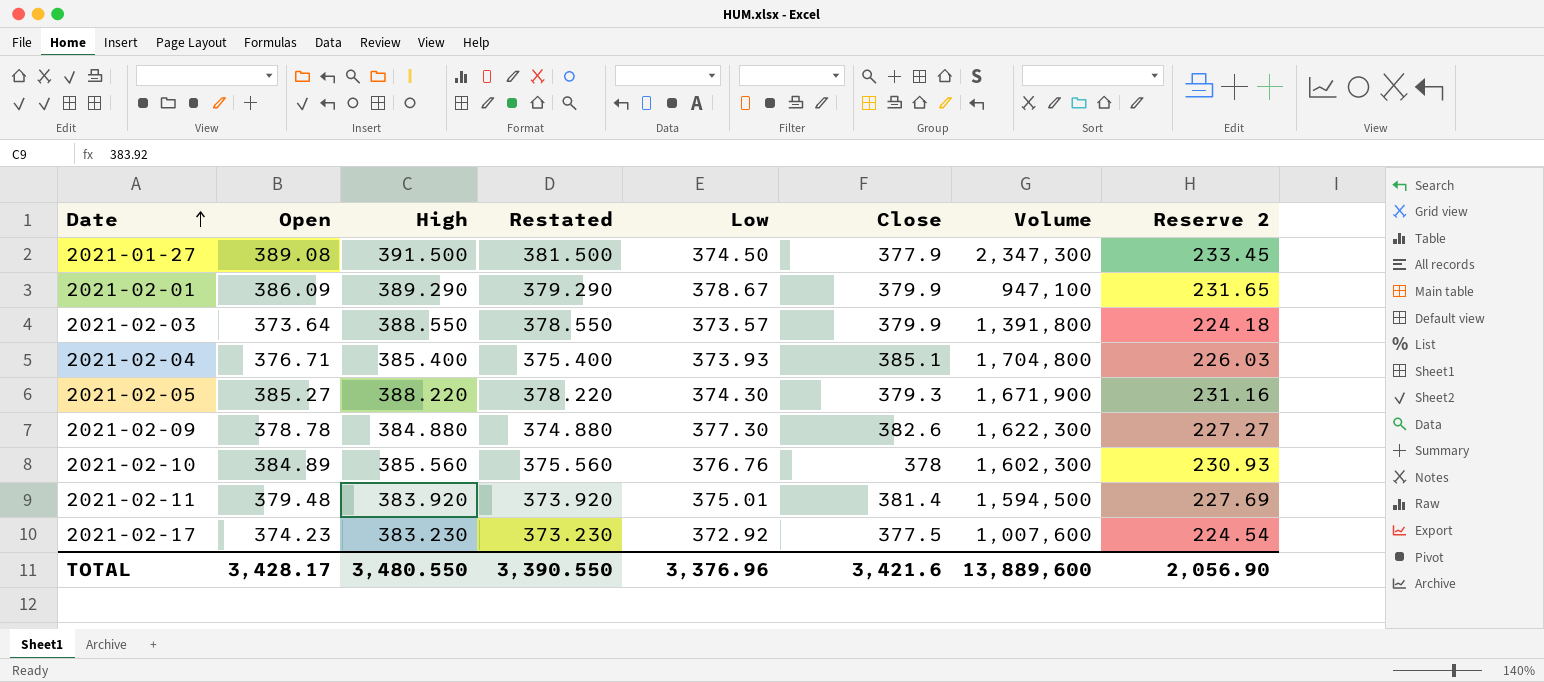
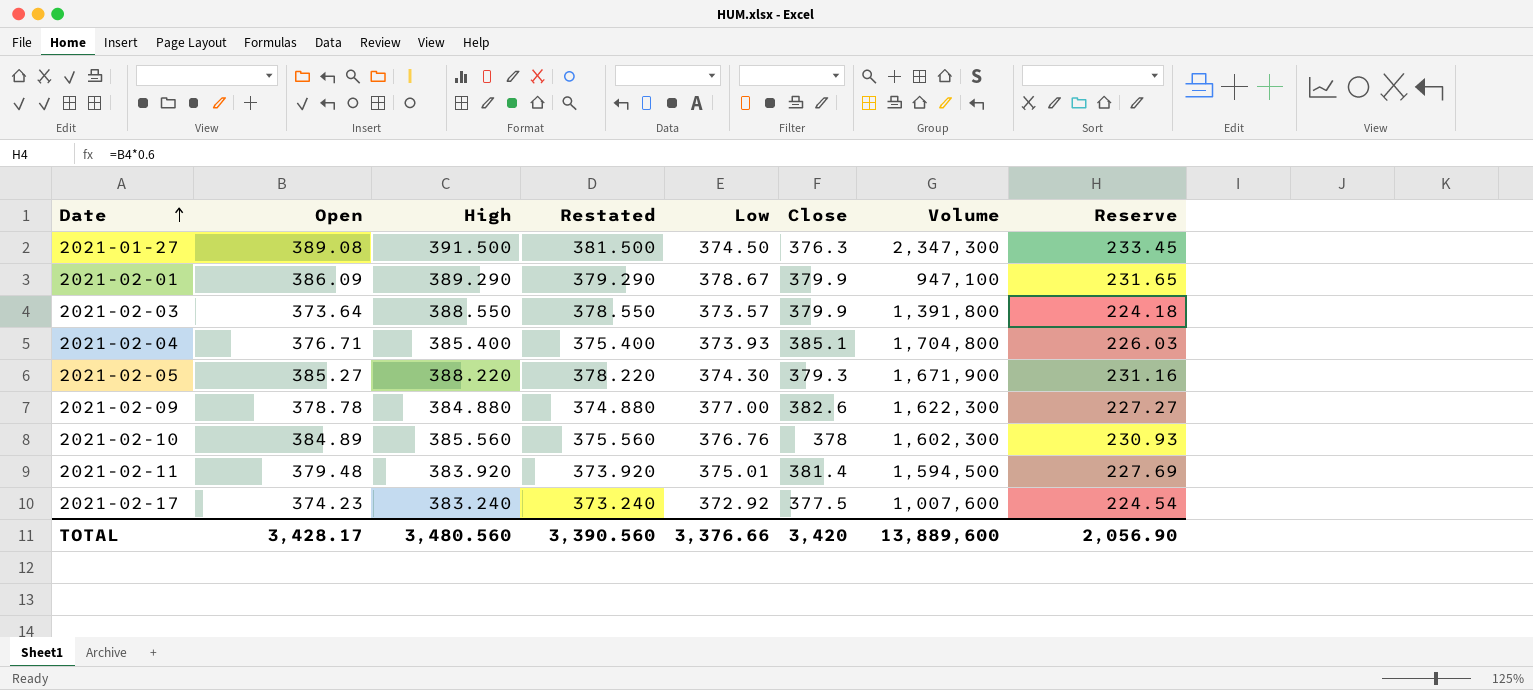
column name: Reserve 2 -> Reserve
2021-01-27 | Close: 377.9 -> 376.3
2021-02-09 | Low: 377.30 -> 377.00
2021-02-17 | High: 383.230 -> 383.240
2021-02-17 | Restated: 373.230 -> 373.240
TOTAL | High: 3,480.550 -> 3,480.560
TOTAL | Restated: 3,390.550 -> 3,390.560
TOTAL | Low: 3,376.96 -> 3,376.66
TOTAL | Close: 3,421.6 -> 3,420

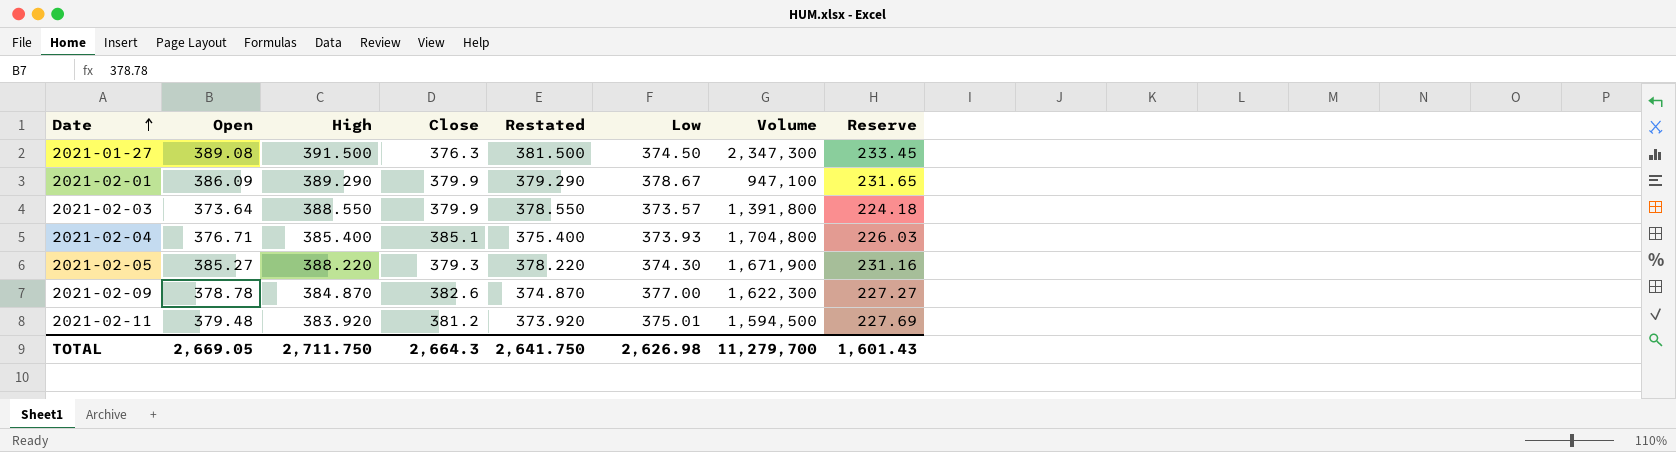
column Close | position: 6 -> 4
row 2021-02-10: 384.89 | 385.560 | 375.560 | 376.76 | 378 | 1,602,300 | 230.93 -> none
row 2021-02-17: 374.23 | 383.240 | 373.240 | 372.92 | 377.5 | 1,007,600 | 224.54 -> none
2021-02-09 | High: 384.880 -> 384.870
2021-02-09 | Restated: 374.880 -> 374.870
2021-02-11 | Close: 381.4 -> 381.2
TOTAL | Open: 3,428.17 -> 2,669.05
TOTAL | High: 3,480.560 -> 2,711.750
TOTAL | Close: 3,420 -> 2,664.3
TOTAL | Restated: 3,390.560 -> 2,641.750
TOTAL | Low: 3,376.66 -> 2,626.98
TOTAL | Volume: 13,889,600 -> 11,279,700
TOTAL | Reserve: 2,056.90 -> 1,601.43

